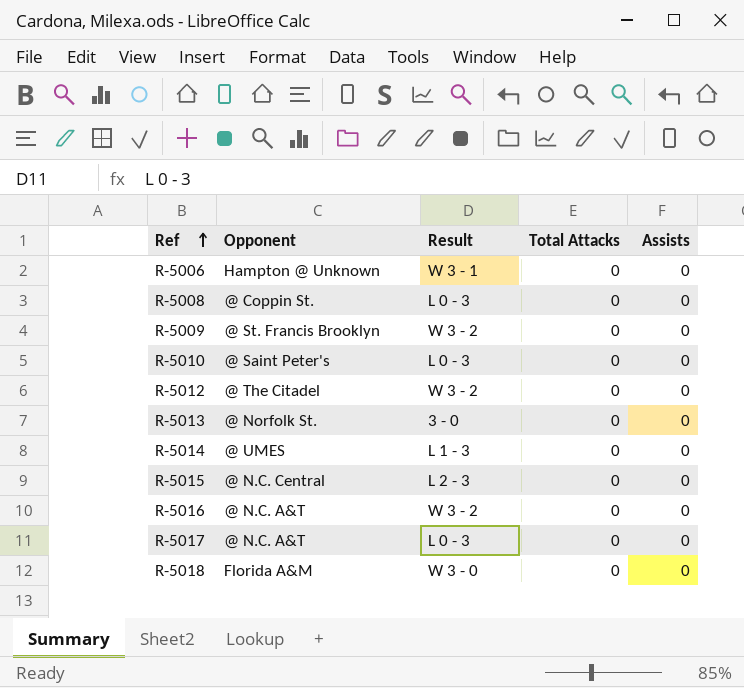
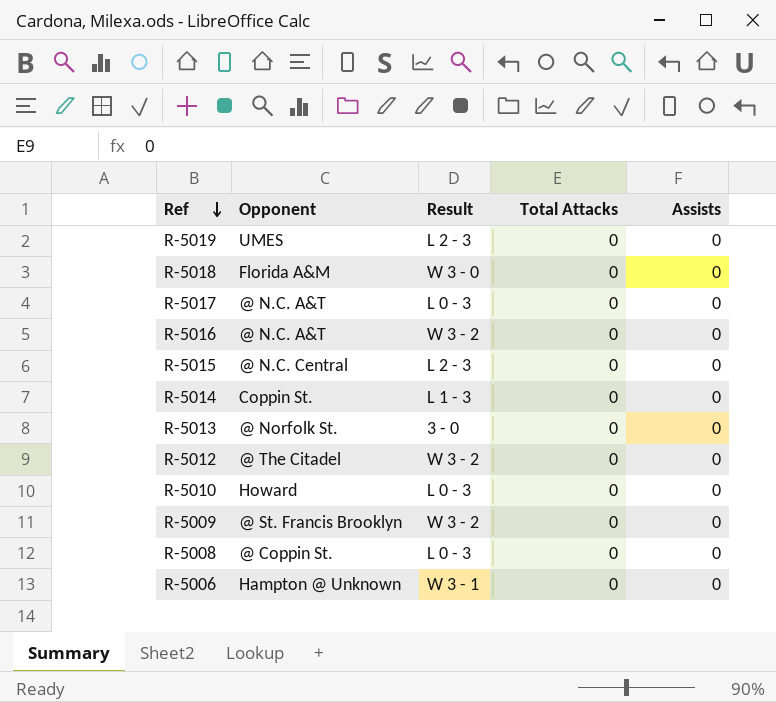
row order: Ref ascending -> Ref descending
row R-5019: none -> UMES | L 2 - 3 | 0 | 0
R-5014 | Opponent: @ UMES -> Coppin St.
R-5010 | Opponent: @ Saint Peter's -> Howard

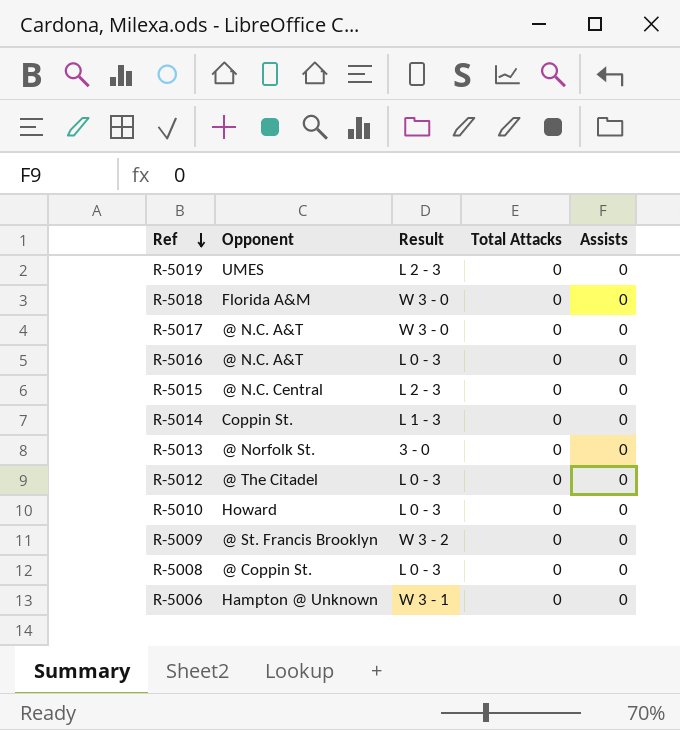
R-5017 | Result: L 0 - 3 -> W 3 - 0
R-5016 | Result: W 3 - 2 -> L 0 - 3
R-5012 | Result: W 3 - 2 -> L 0 - 3

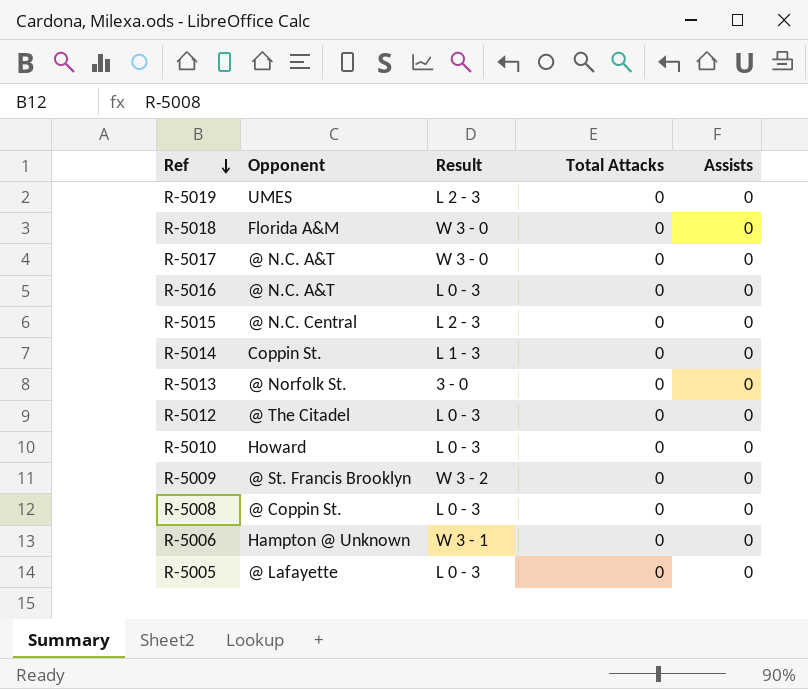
row R-5005: none -> @ Lafayette | L 0 - 3 | 0 | 0

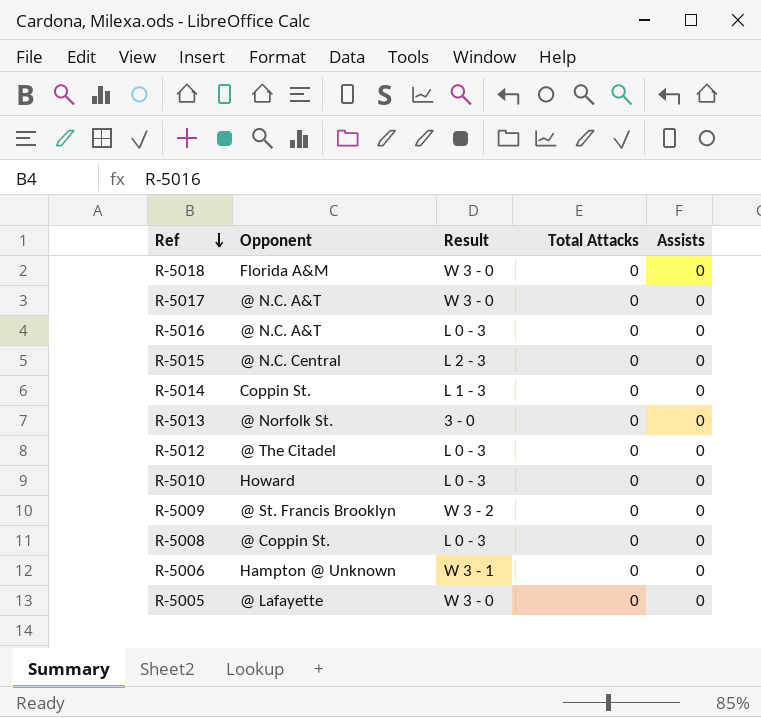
row R-5019: UMES | L 2 - 3 | 0 | 0 -> none
R-5005 | Result: L 0 - 3 -> W 3 - 0

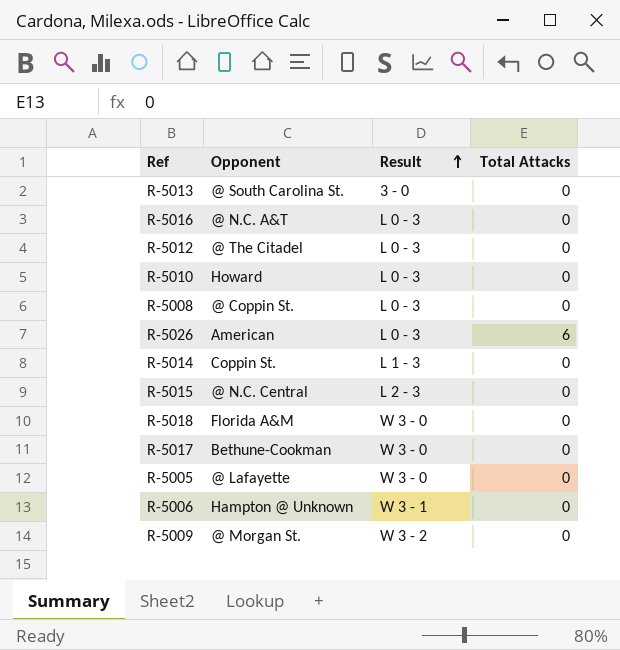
row order: Ref descending -> Result ascending
column Assists | position: 5 -> none
R-5013 | Opponent: @ Norfolk St. -> @ South Carolina St.
row R-5026: none -> American | L 0 - 3 | 6
R-5017 | Opponent: @ N.C. A&T -> Bethune-Cookman
R-5009 | Opponent: @ St. Francis Brooklyn -> @ Morgan St.

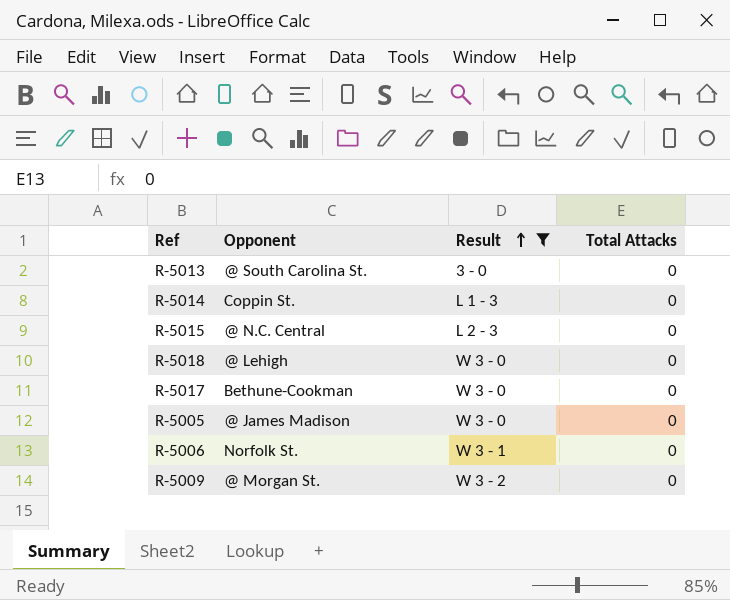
filter: none -> Result != L 0 - 3
R-5018 | Opponent: Florida A&M -> @ Lehigh
R-5005 | Opponent: @ Lafayette -> @ James Madison
R-5006 | Opponent: Hampton @ Unknown -> Norfolk St.

